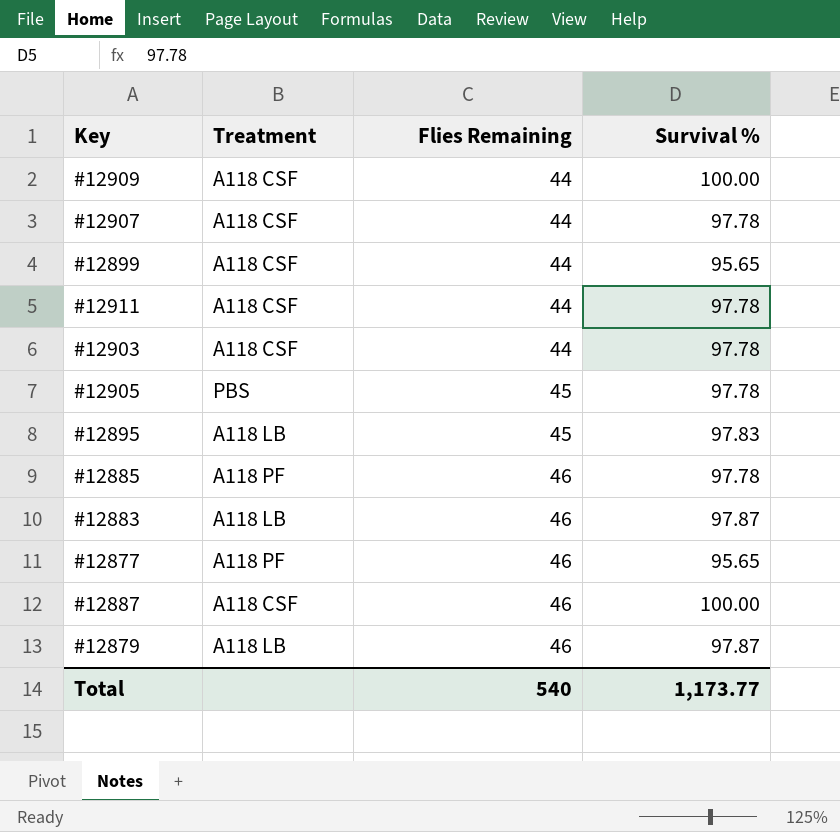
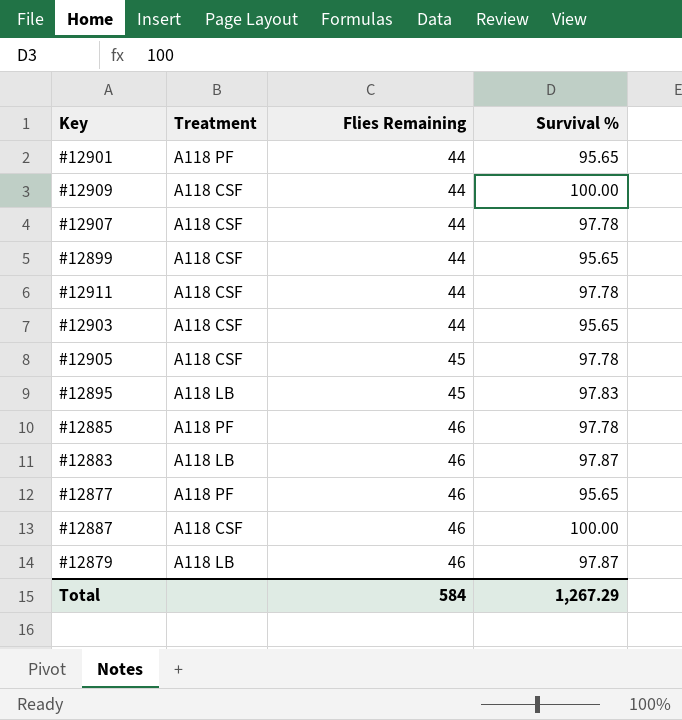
row #12901: none -> A118 PF | 44 | 95.65
#12903 | Survival %: 97.78 -> 95.65
#12905 | Treatment: PBS -> A118 CSF
Total | Flies Remaining: 540 -> 584
Total | Survival %: 1,173.77 -> 1,267.29

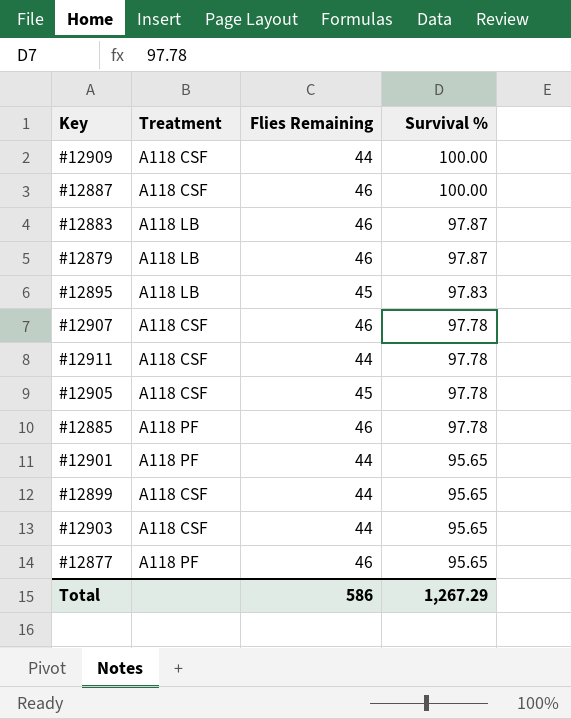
row order: Flies Remaining ascending -> Survival % descending
#12907 | Flies Remaining: 44 -> 46
Total | Flies Remaining: 584 -> 586

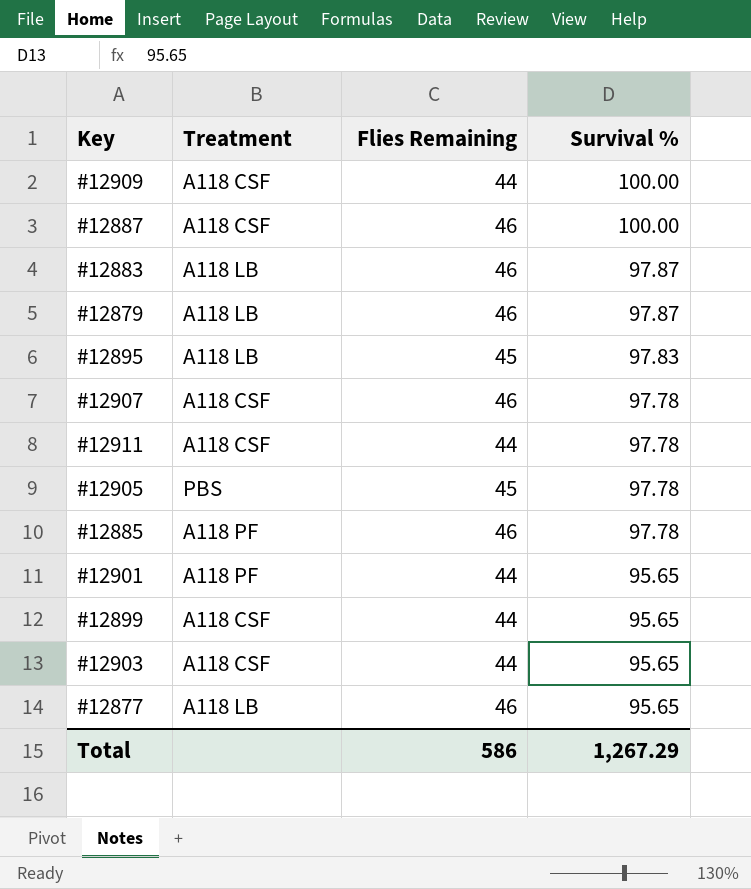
#12905 | Treatment: A118 CSF -> PBS
#12877 | Treatment: A118 PF -> A118 LB

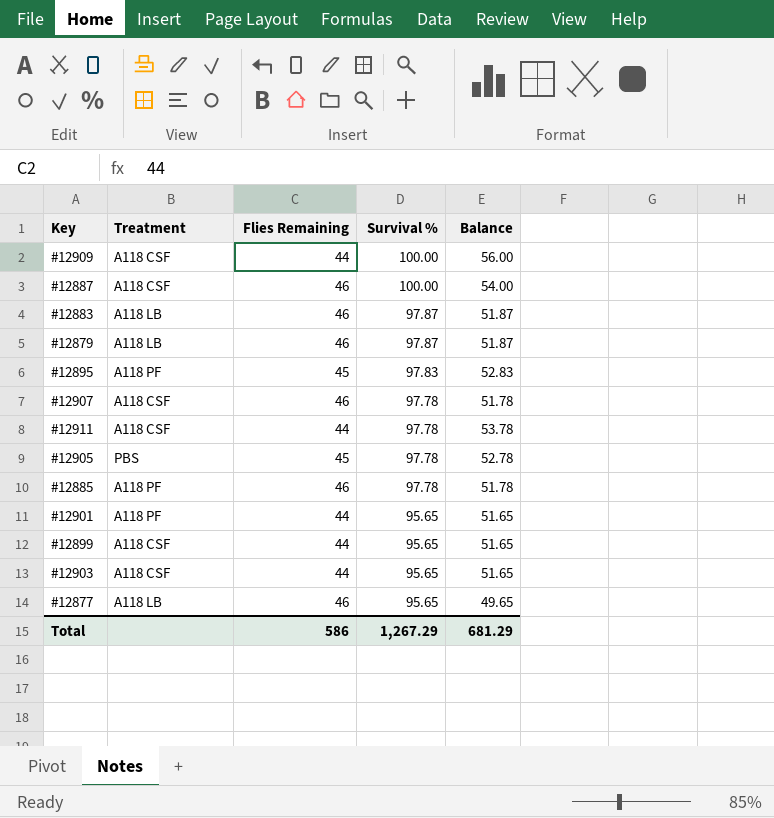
column Balance | formula: none -> [Survival %] - [Flies Remaining]
#12895 | Treatment: A118 LB -> A118 PF

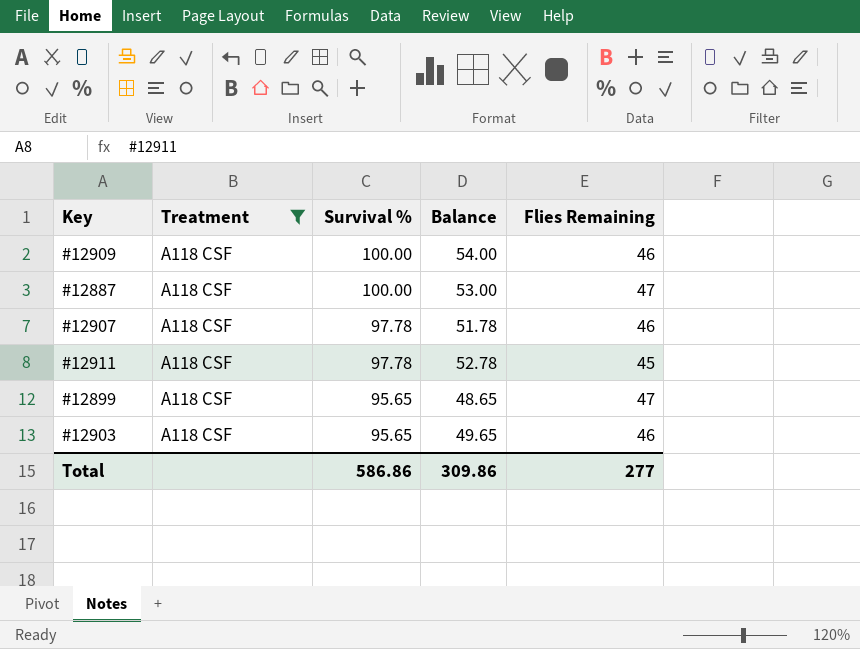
filter: none -> Treatment = A118 CSF
column Flies Remaining | position: 3 -> 5
#12909 | Balance: 56.00 -> 54.00
#12909 | Flies Remaining: 44 -> 46
#12887 | Balance: 54.00 -> 53.00
#12887 | Flies Remaining: 46 -> 47
#12911 | Balance: 53.78 -> 52.78
#12911 | Flies Remaining: 44 -> 45
#12899 | Balance: 51.65 -> 48.65
#12899 | Flies Remaining: 44 -> 47
#12903 | Balance: 51.65 -> 49.65
#12903 | Flies Remaining: 44 -> 46
Total | Survival %: 1,267.29 -> 586.86
Total | Balance: 681.29 -> 309.86
Total | Flies Remaining: 586 -> 277

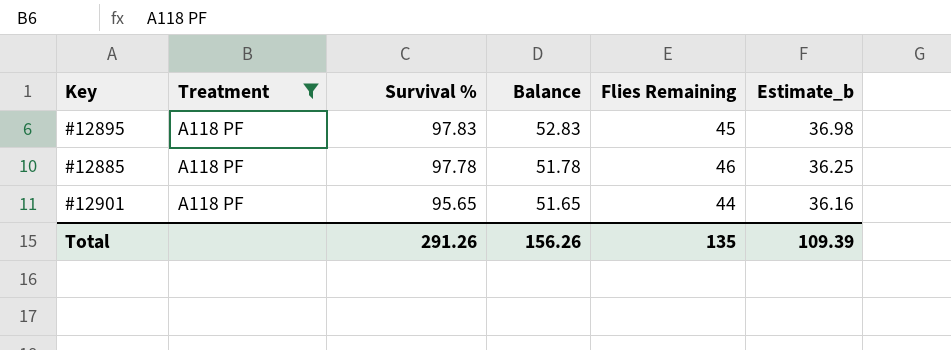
filter: Treatment = A118 CSF -> Treatment = A118 PF
column Estimate_b | formula: none -> [Balance] * 0.7
Total | Survival %: 586.86 -> 291.26
Total | Balance: 309.86 -> 156.26
Total | Flies Remaining: 277 -> 135

